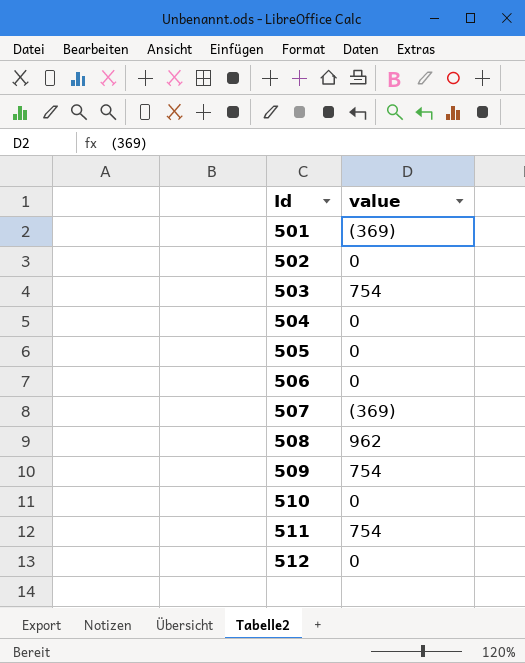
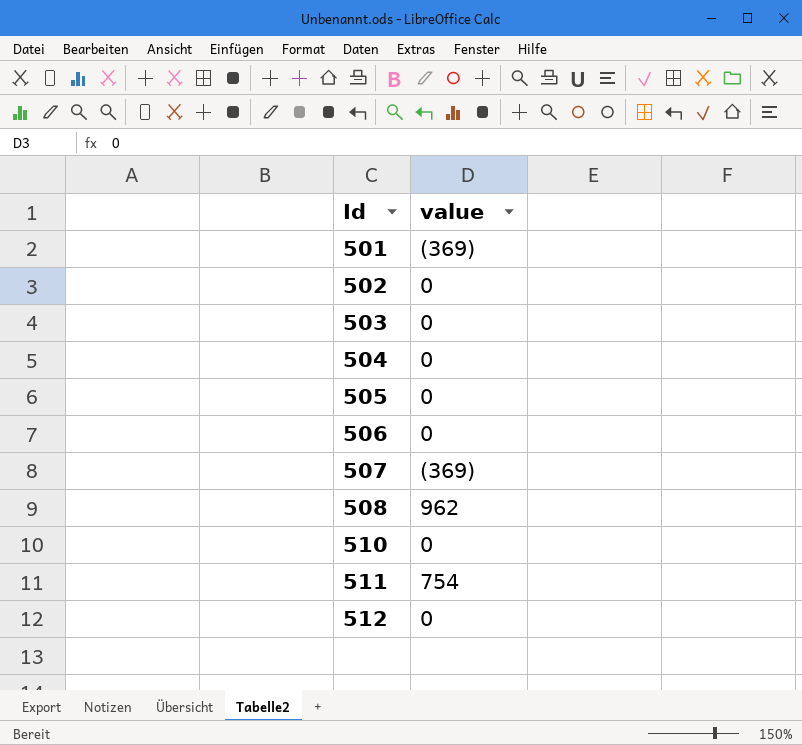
row 509: 754 -> none
503 | value: 754 -> 0

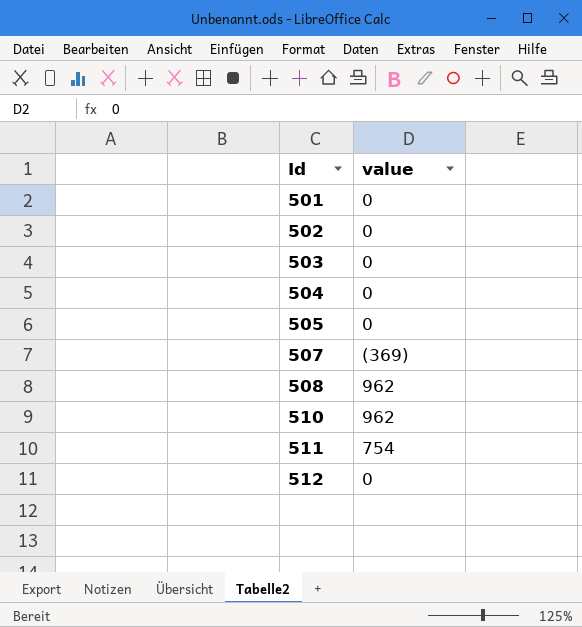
row 506: 0 -> none
501 | value: (369) -> 0
510 | value: 0 -> 962

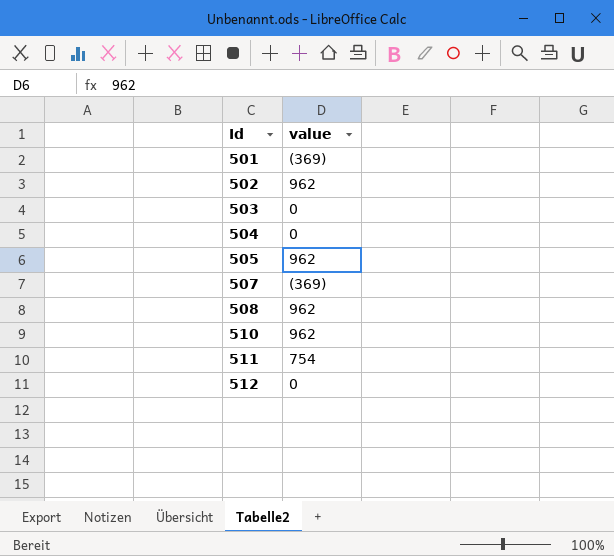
501 | value: 0 -> (369)
502 | value: 0 -> 962
505 | value: 0 -> 962

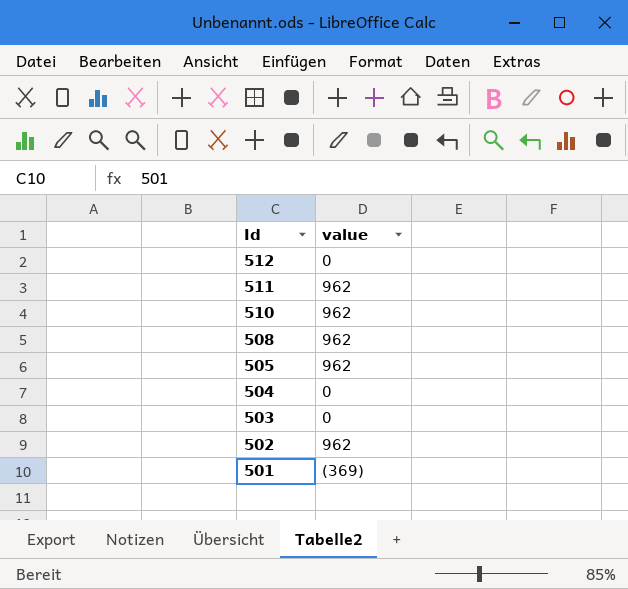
row order: Id ascending -> Id descending
row 507: (369) -> none
511 | value: 754 -> 962

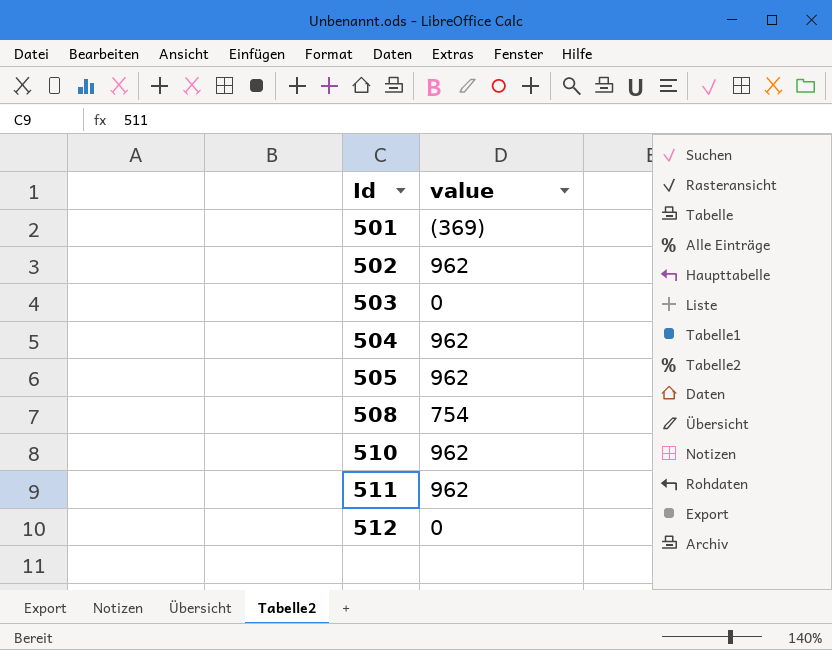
row order: Id descending -> Id ascending
504 | value: 0 -> 962
508 | value: 962 -> 754

